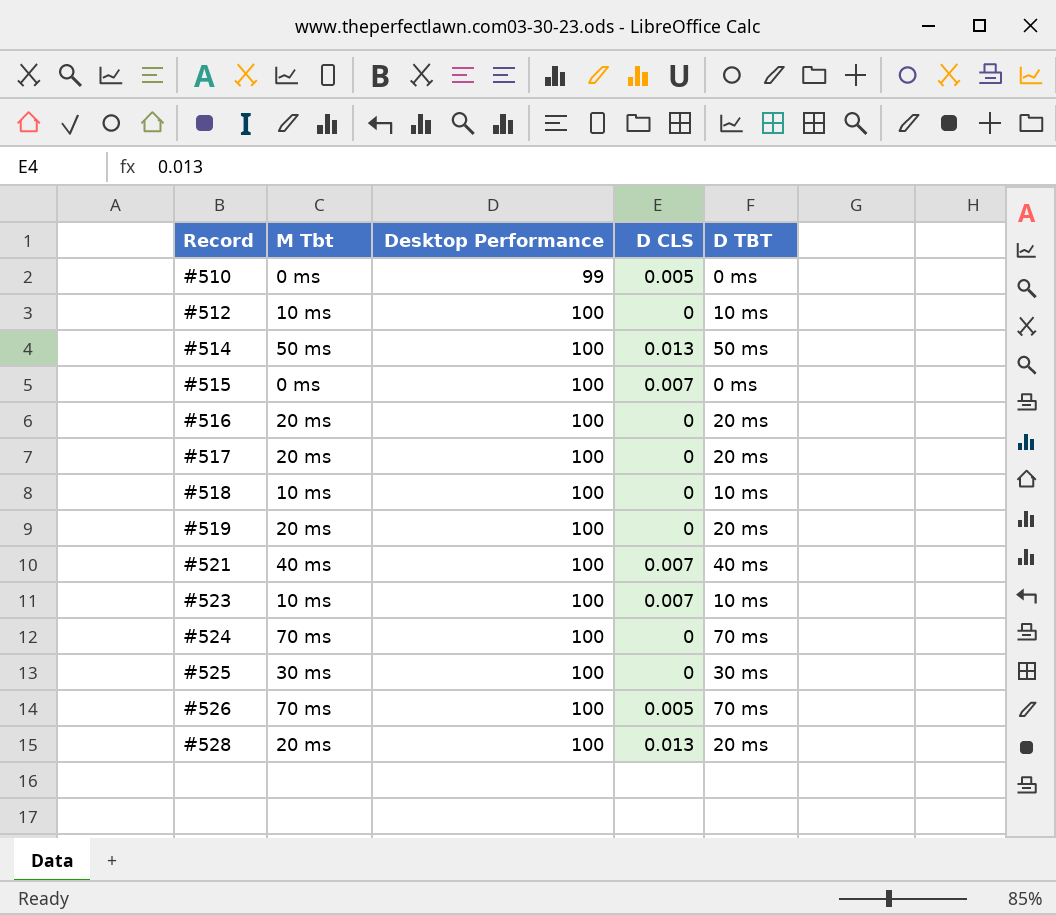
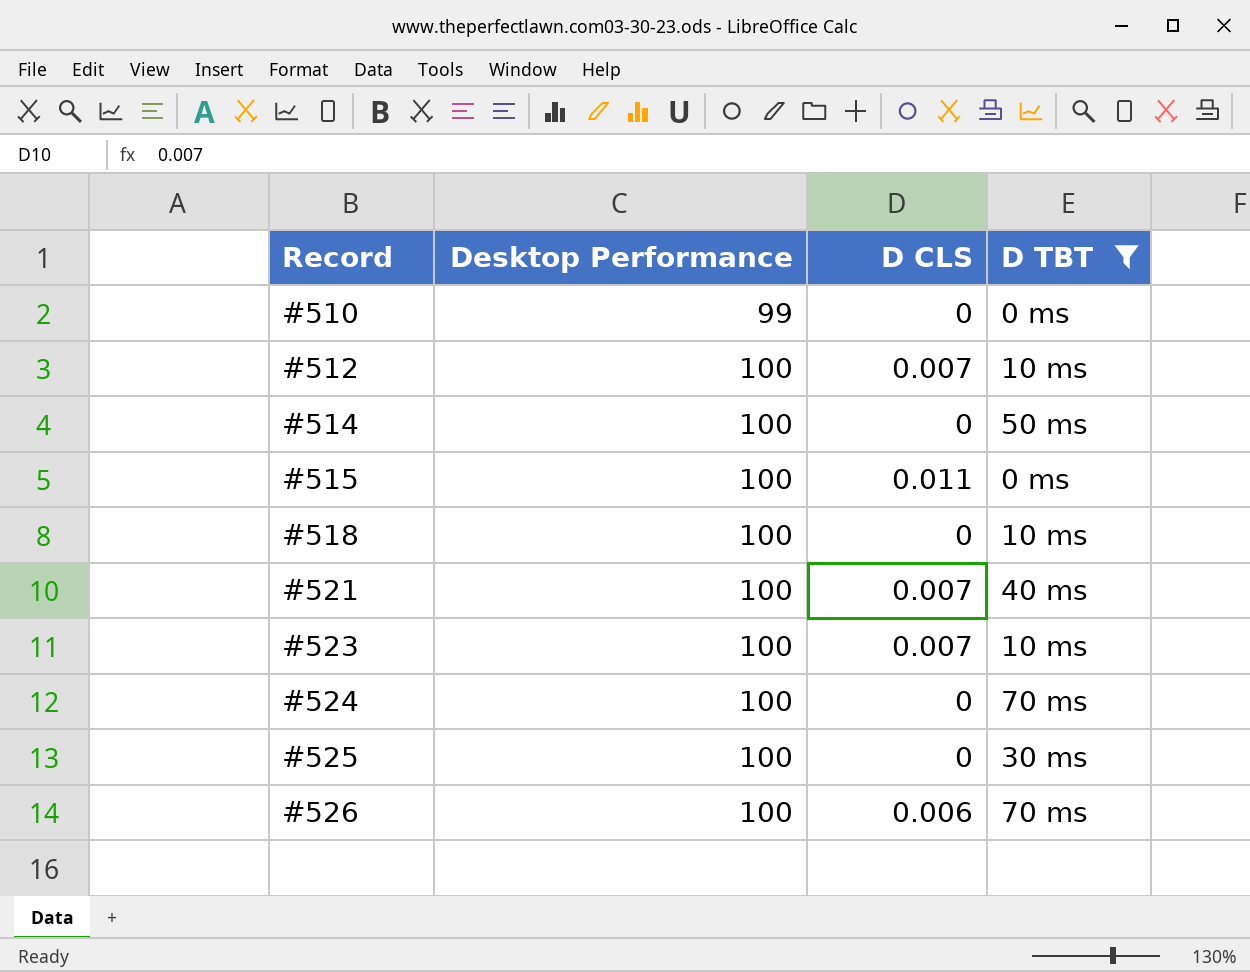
filter: none -> D TBT != 20 ms
column M Tbt | position: 2 -> none
#510 | D CLS: 0.005 -> 0
#512 | D CLS: 0 -> 0.007
#514 | D CLS: 0.013 -> 0
#515 | D CLS: 0.007 -> 0.011
#526 | D CLS: 0.005 -> 0.006

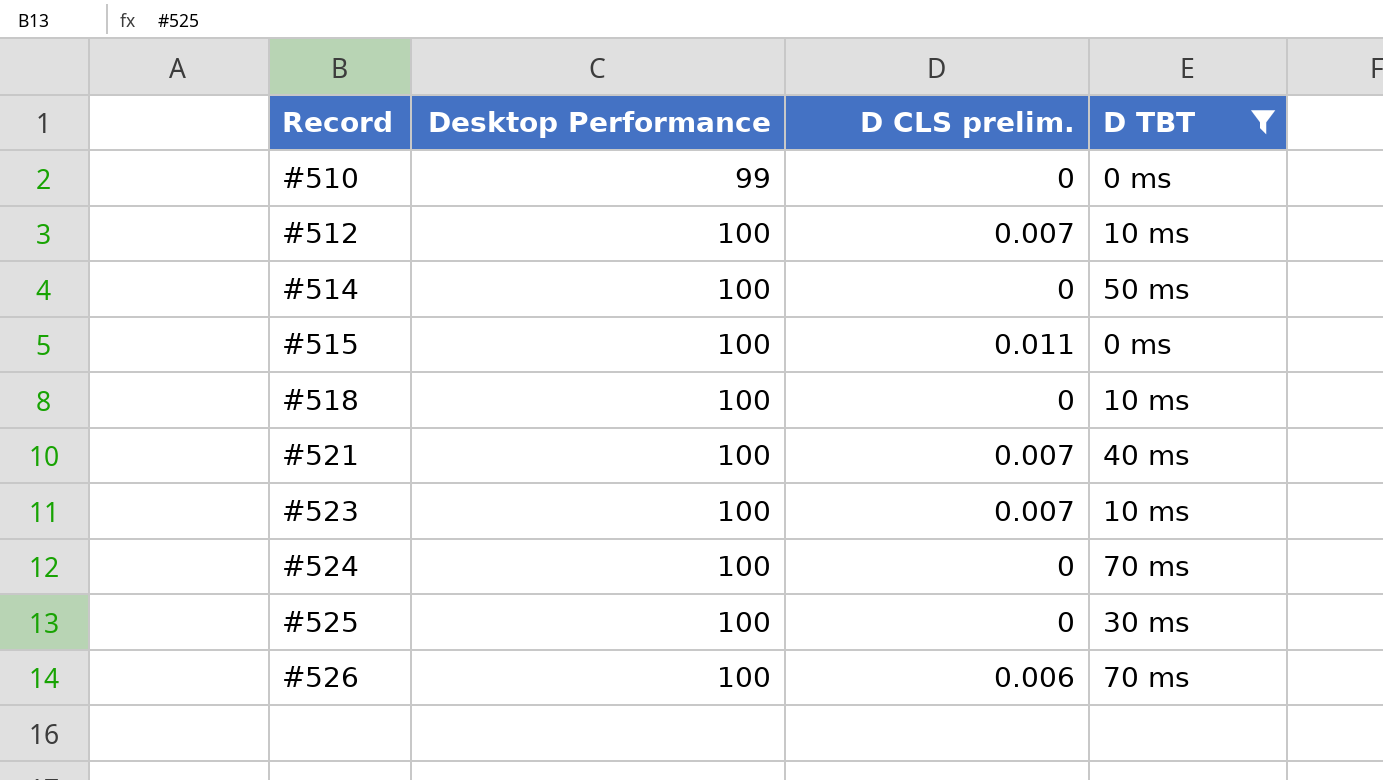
column name: D CLS -> D CLS prelim.

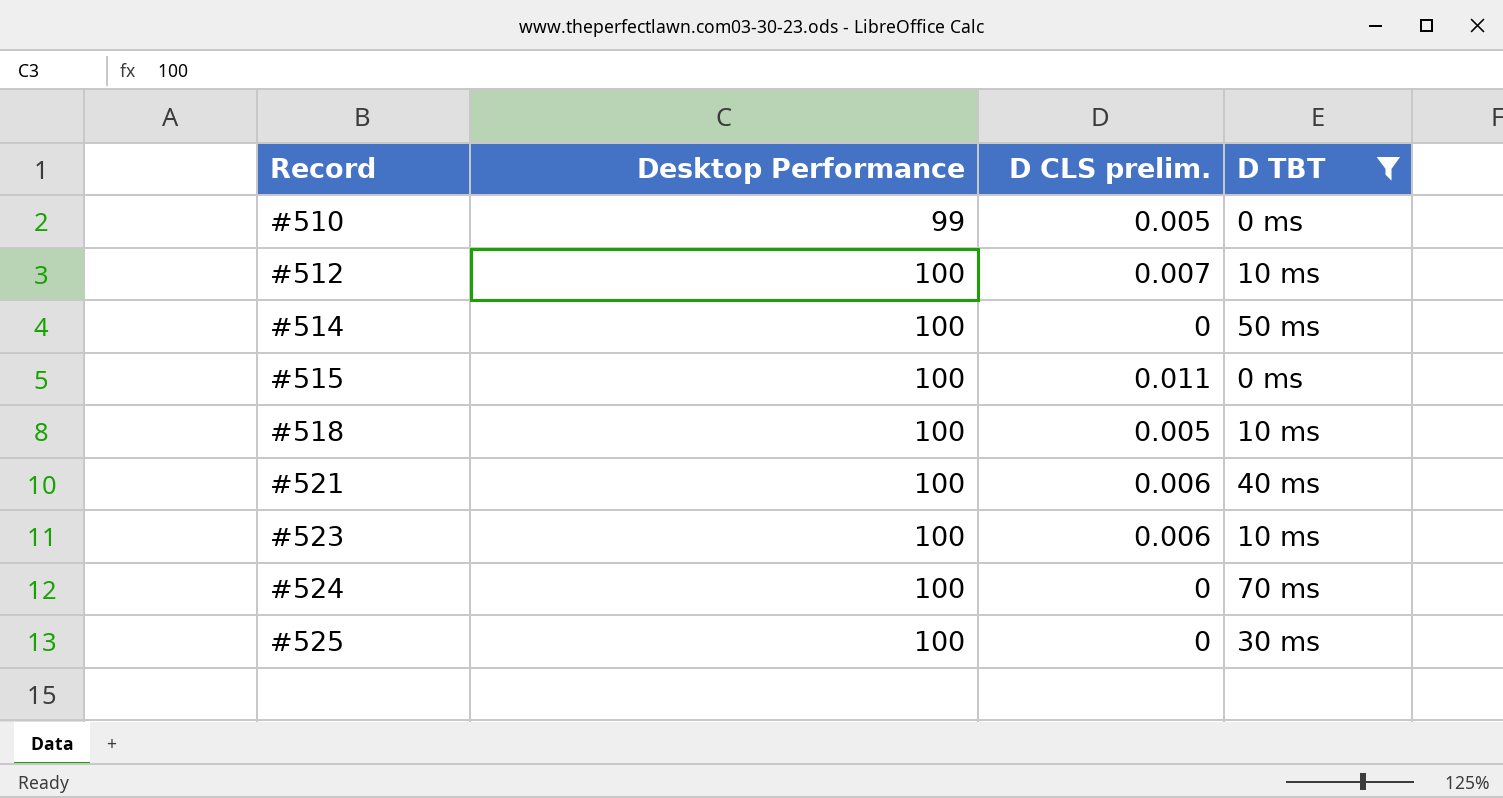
row #526: 100 | 0.006 | 70 ms -> none
#510 | D CLS prelim.: 0 -> 0.005
#518 | D CLS prelim.: 0 -> 0.005
#521 | D CLS prelim.: 0.007 -> 0.006
#523 | D CLS prelim.: 0.007 -> 0.006

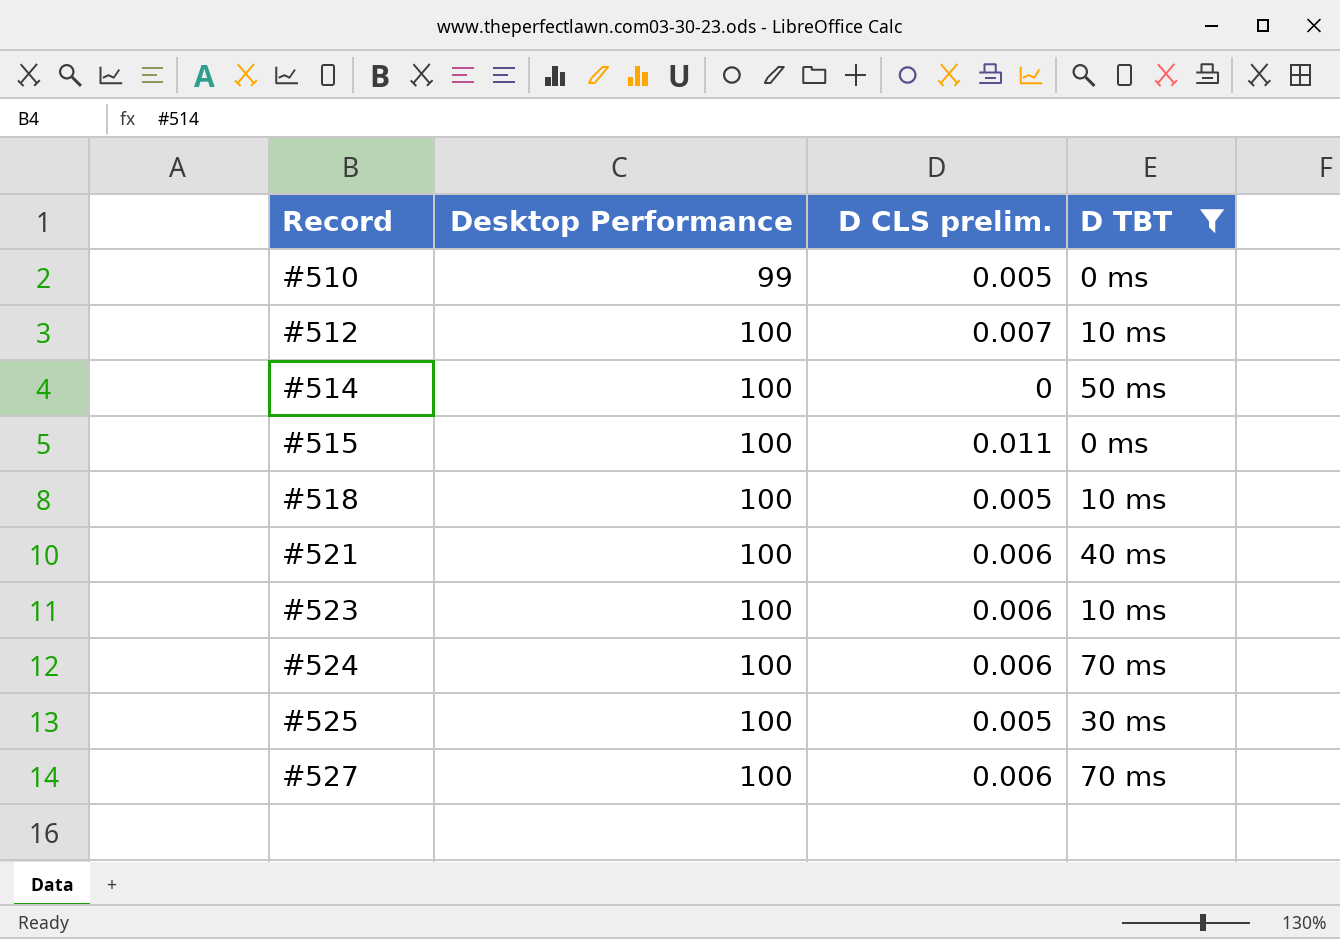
#524 | D CLS prelim.: 0 -> 0.006
#525 | D CLS prelim.: 0 -> 0.005
row #527: none -> 100 | 0.006 | 70 ms

